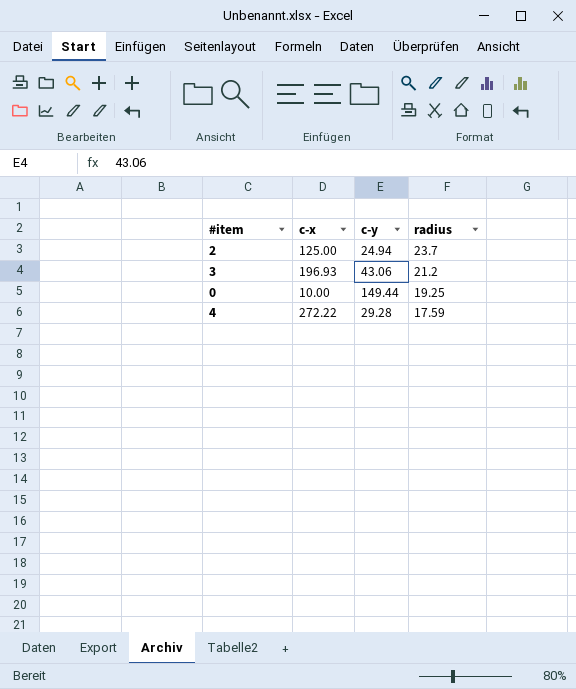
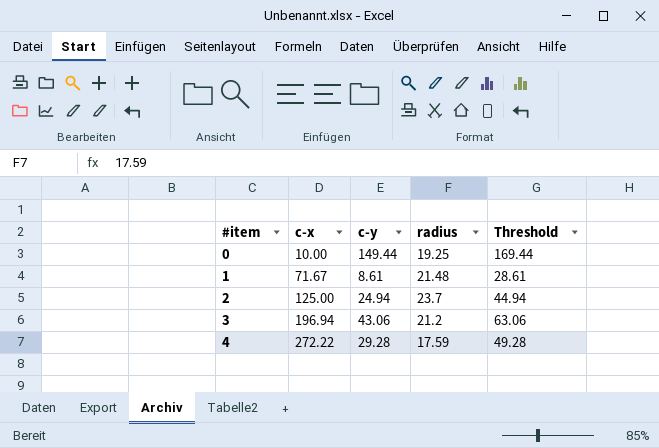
row order: radius descending -> #item ascending
column Threshold | formula: none -> [c-y] + 20
row 1: none -> 71.67 | 8.61 | 21.48 | 28.61
3 | c-x: 196.93 -> 196.94

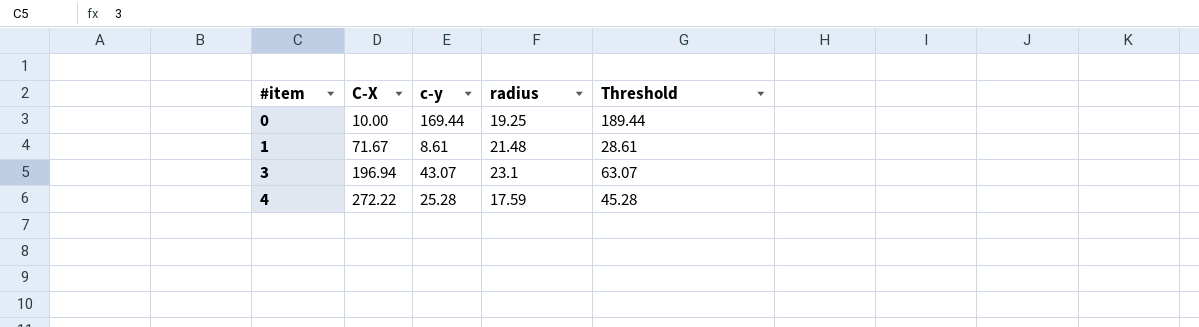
column name: c-x -> C-X
row 2: 125.00 | 24.94 | 23.7 | 44.94 -> none
0 | c-y: 149.44 -> 169.44
0 | Threshold: 169.44 -> 189.44
3 | c-y: 43.06 -> 43.07
3 | radius: 21.2 -> 23.1
3 | Threshold: 63.06 -> 63.07
4 | c-y: 29.28 -> 25.28
4 | Threshold: 49.28 -> 45.28

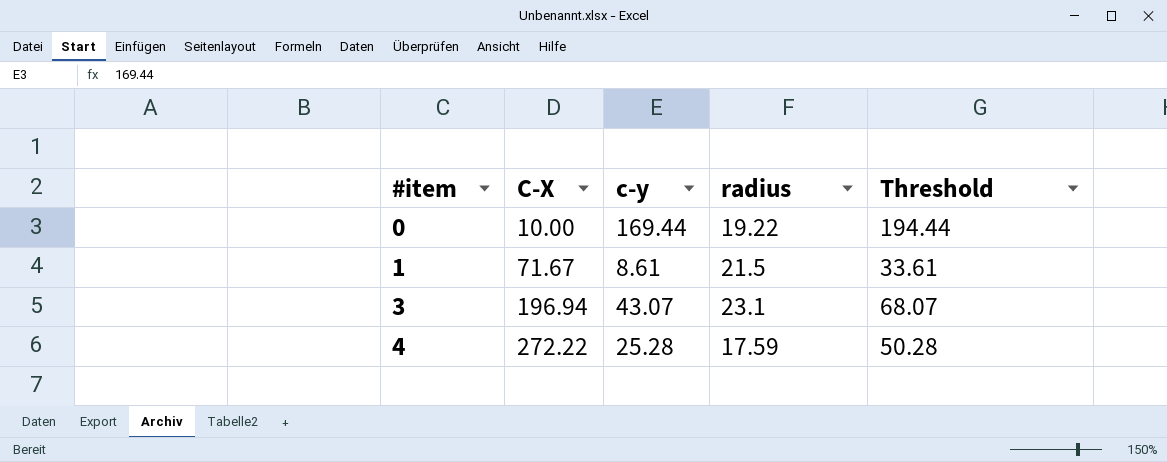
column Threshold | formula: [c-y] + 20 -> [c-y] + 25
0 | radius: 19.25 -> 19.22
1 | radius: 21.48 -> 21.5

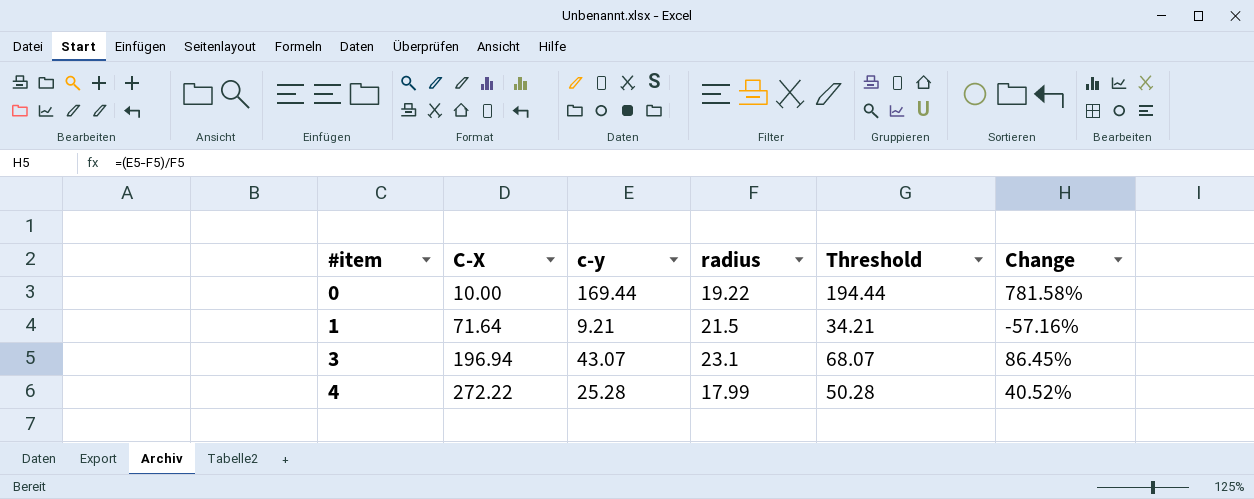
column Change | formula: none -> ([c-y] - [radius]) / [radius]
1 | C-X: 71.67 -> 71.64
1 | c-y: 8.61 -> 9.21
1 | Threshold: 33.61 -> 34.21
4 | radius: 17.59 -> 17.99

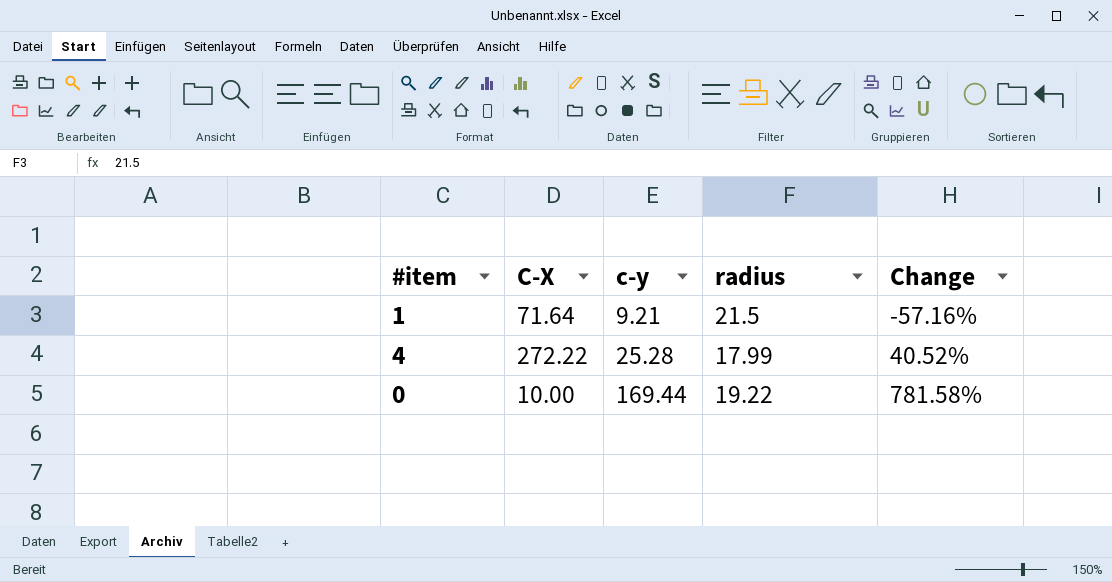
row order: #item ascending -> c-y ascending
column Threshold | formula: [c-y] + 25 -> none
row 3: 196.94 | 43.07 | 23.1 | 68.07 | 86.45% -> none

